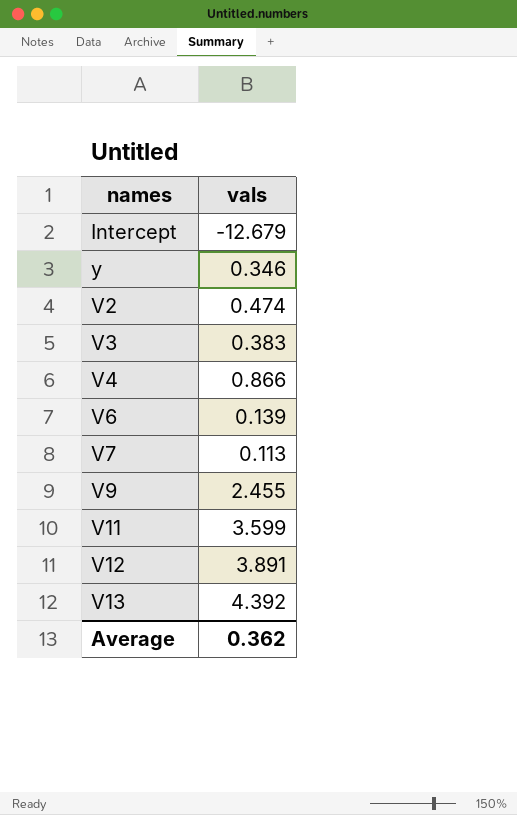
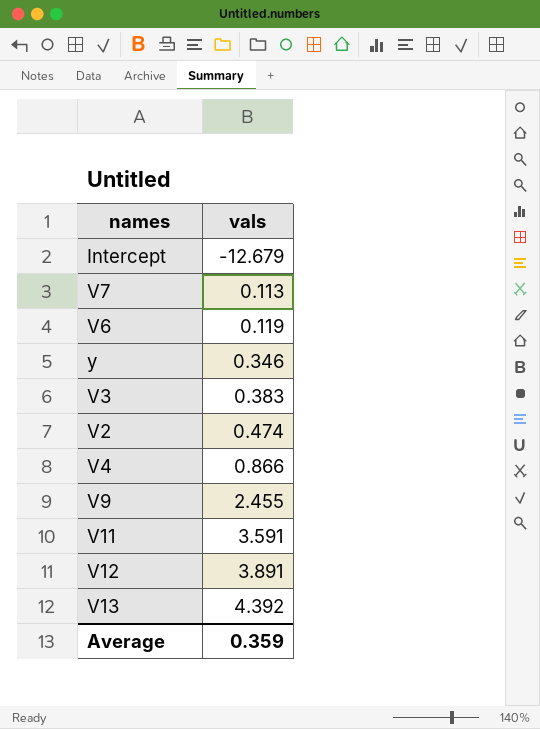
row order: none -> vals ascending
V6 | vals: 0.139 -> 0.119
V11 | vals: 3.599 -> 3.591
Average | vals: 0.362 -> 0.359

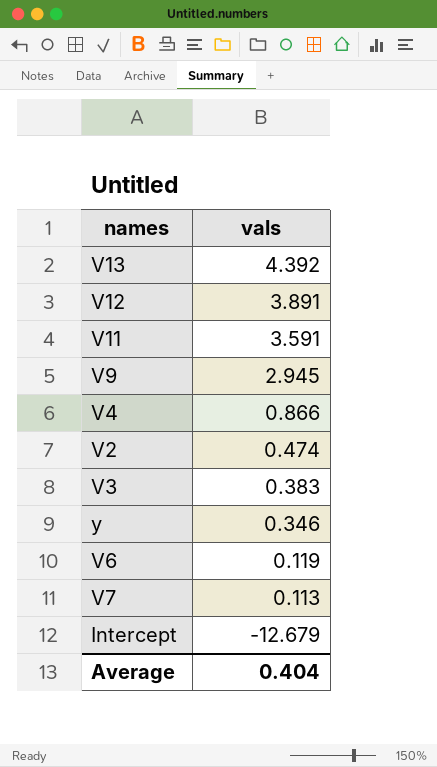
row order: vals ascending -> vals descending
V9 | vals: 2.455 -> 2.945
Average | vals: 0.359 -> 0.404

